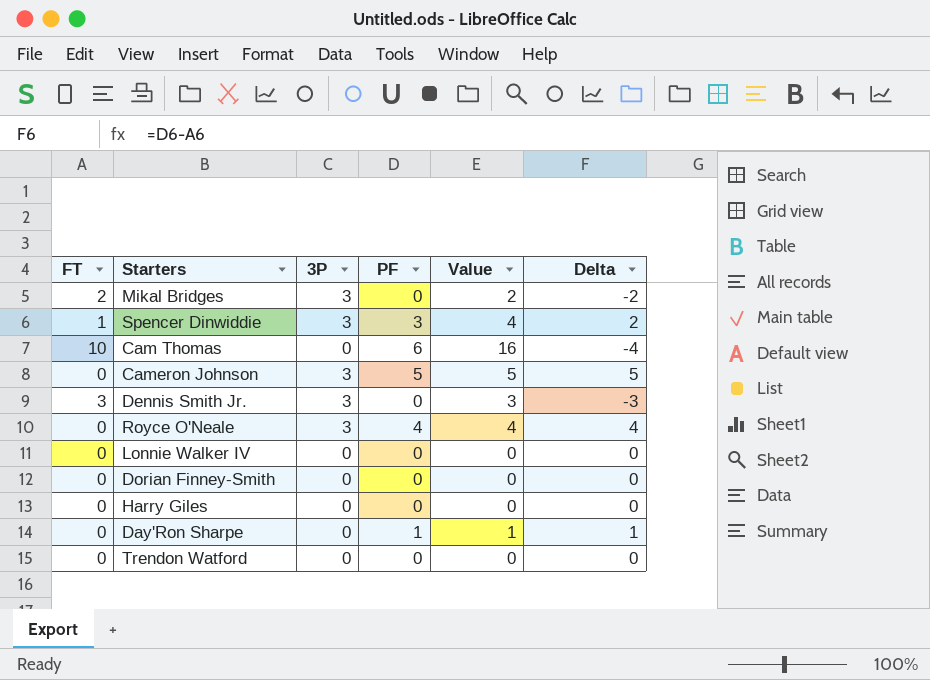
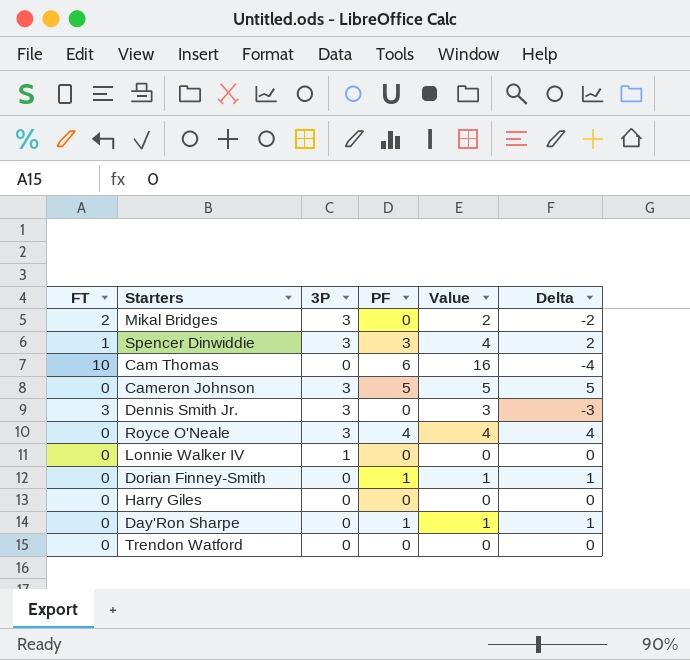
Lonnie Walker IV | 3P: 0 -> 1
Dorian Finney-Smith | PF: 0 -> 1
Dorian Finney-Smith | Value: 0 -> 1
Dorian Finney-Smith | Delta: 0 -> 1

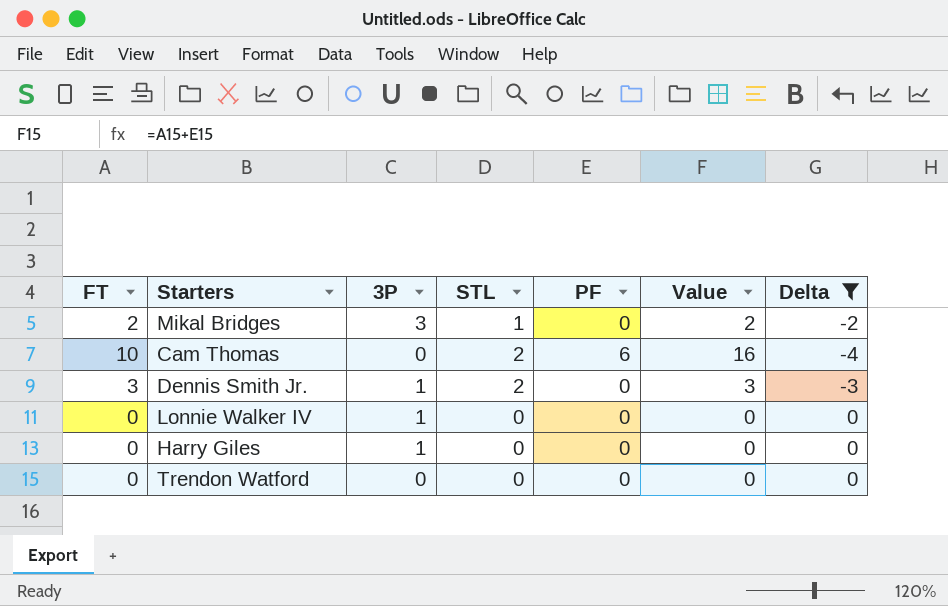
filter: none -> Delta <= 0
column STL | position: none -> 4
Dennis Smith Jr. | 3P: 3 -> 1
Harry Giles | 3P: 0 -> 1

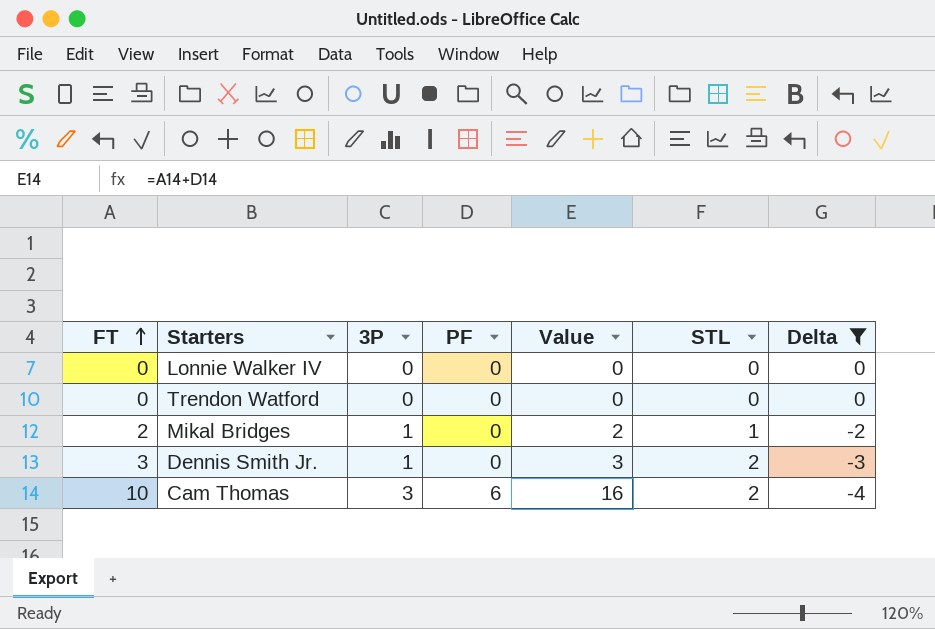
row order: none -> FT ascending
column STL | position: 4 -> 6
row Harry Giles: 0 | 1 | 0 | 0 | 0 | 0 -> none
Lonnie Walker IV | 3P: 1 -> 0
Mikal Bridges | 3P: 3 -> 1
Cam Thomas | 3P: 0 -> 3

